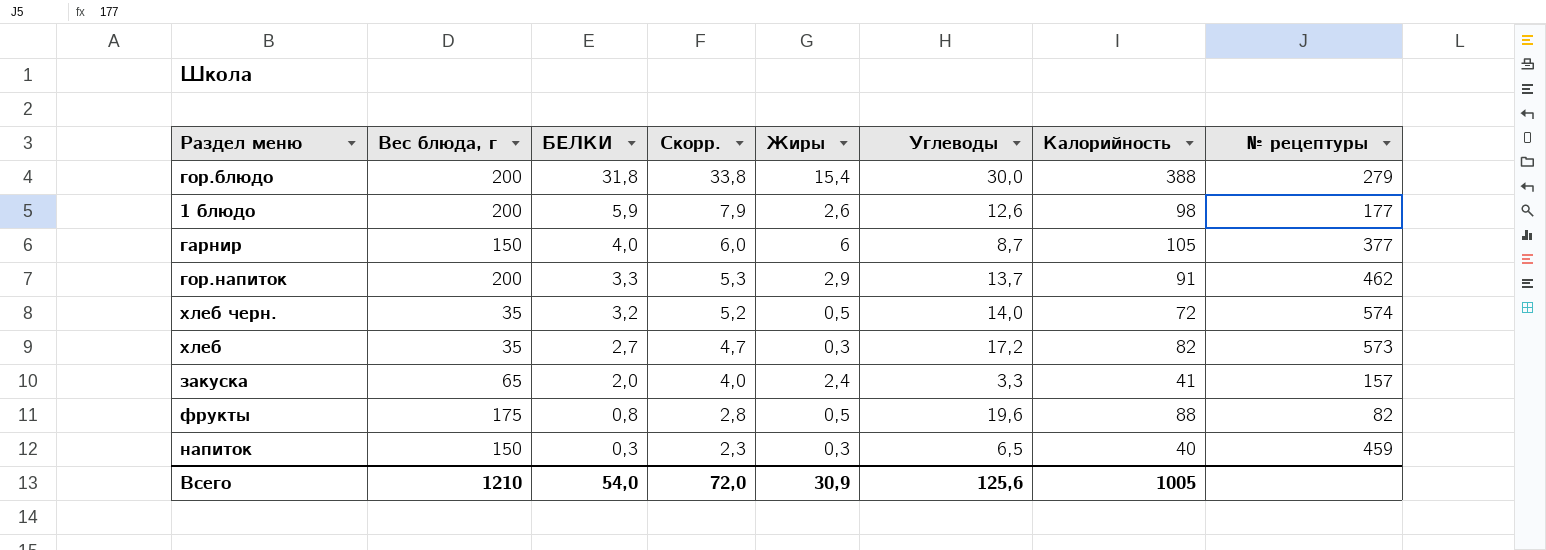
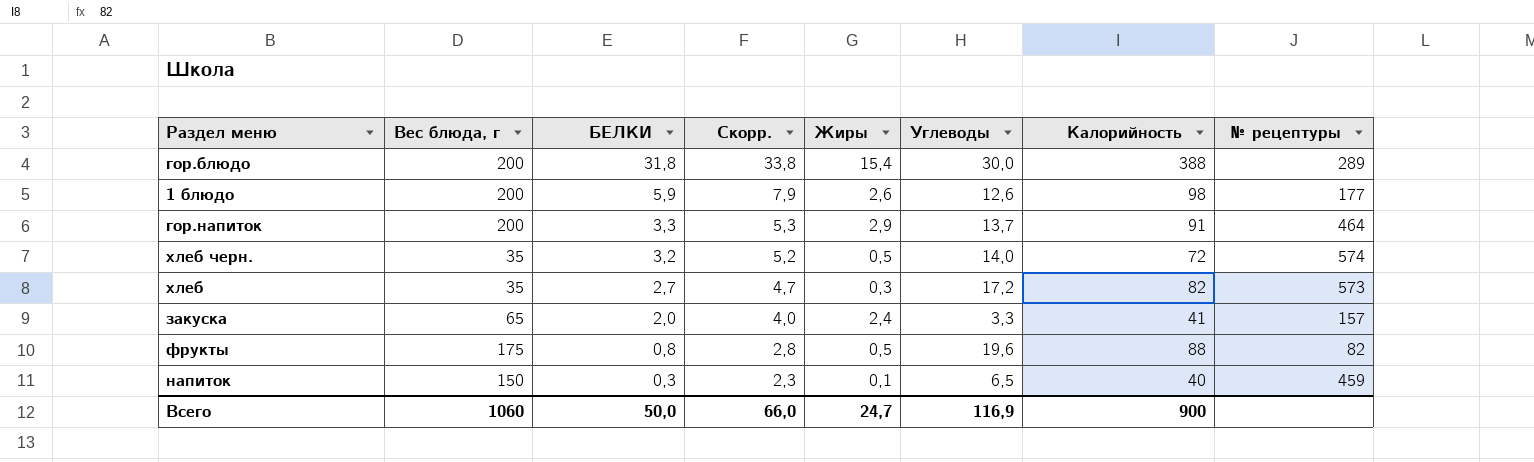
row гарнир: 150 | 4,0 | 6,0 | 6 | 8,7 | 105 | 377 -> none
гор.блюдо | № рецептуры: 279 -> 289
гор.напиток | № рецептуры: 462 -> 464
напиток | Жиры: 0,3 -> 0,1
Всего | Вес блюда, г: 1210 -> 1060
Всего | БЕЛКИ: 54,0 -> 50,0
Всего | Скорр.: 72,0 -> 66,0
Всего | Жиры: 30,9 -> 24,7
Всего | Углеводы: 125,6 -> 116,9
Всего | Калорийность: 1005 -> 900

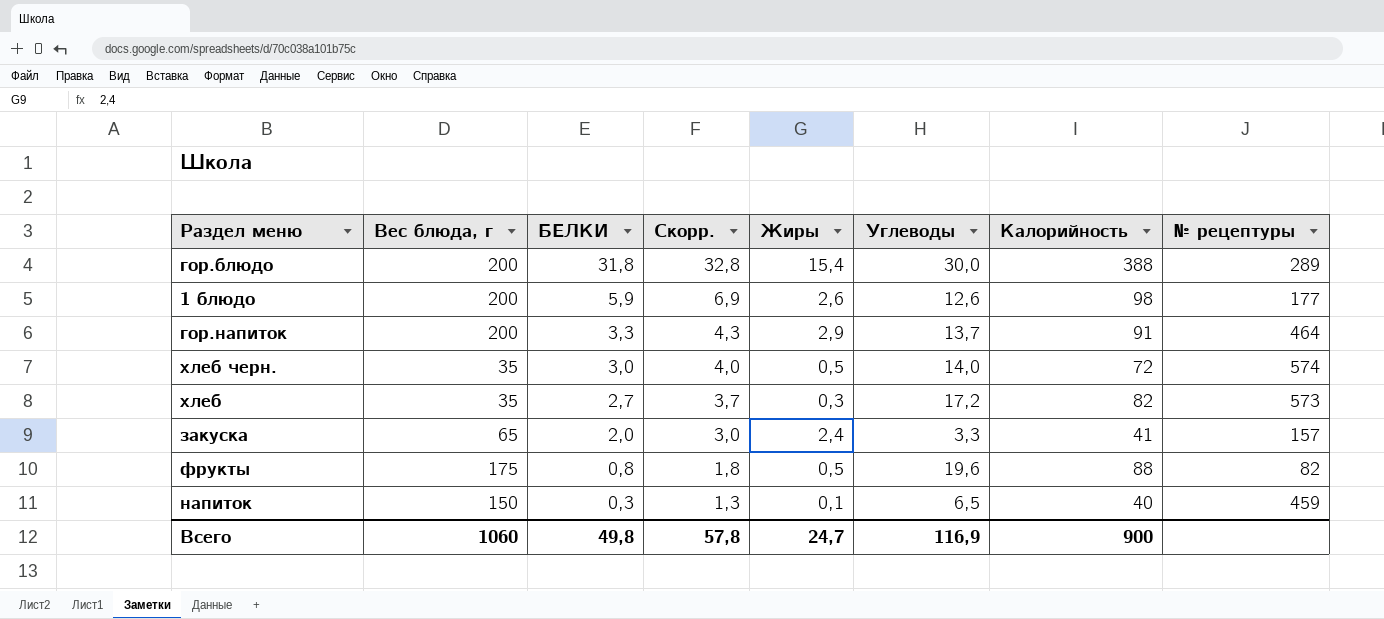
column Скорр. | formula: [БЕЛКИ] + 2 -> [БЕЛКИ] + 1
хлеб черн. | БЕЛКИ: 3,2 -> 3,0
Всего | БЕЛКИ: 50,0 -> 49,8
Всего | Скорр.: 66,0 -> 57,8

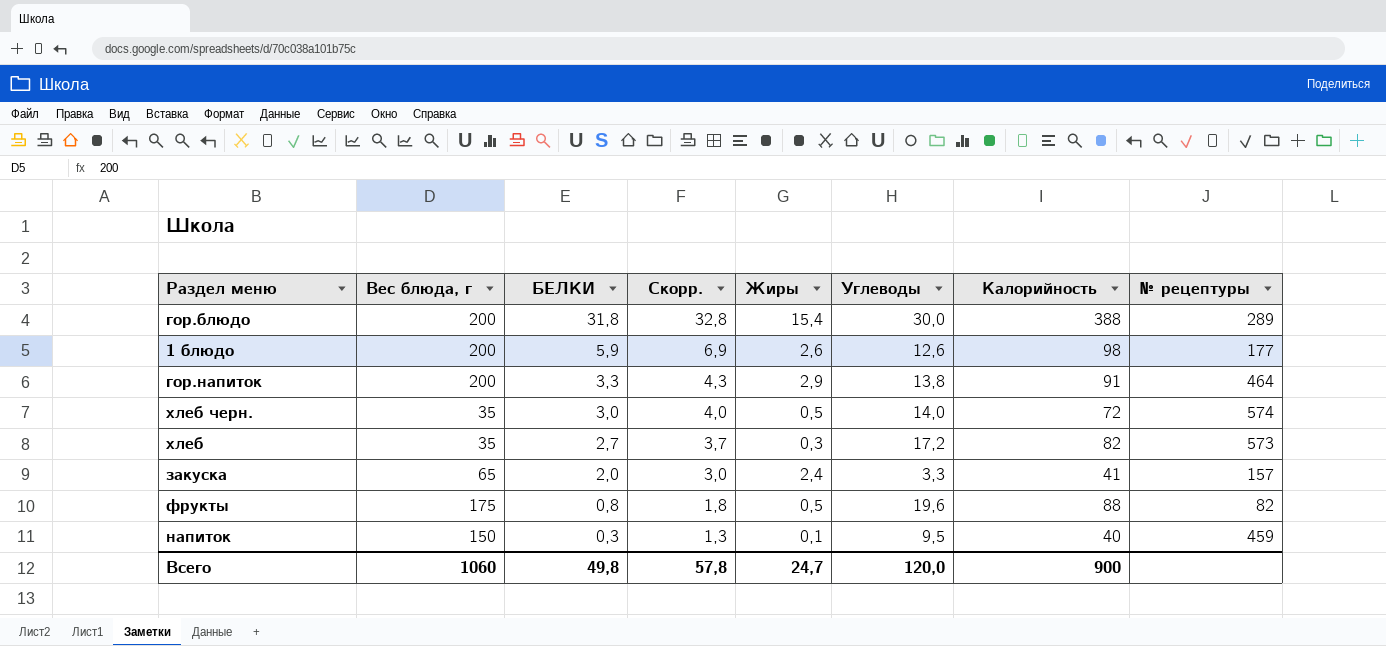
гор.напиток | Углеводы: 13,7 -> 13,8
напиток | Углеводы: 6,5 -> 9,5
Всего | Углеводы: 116,9 -> 120,0

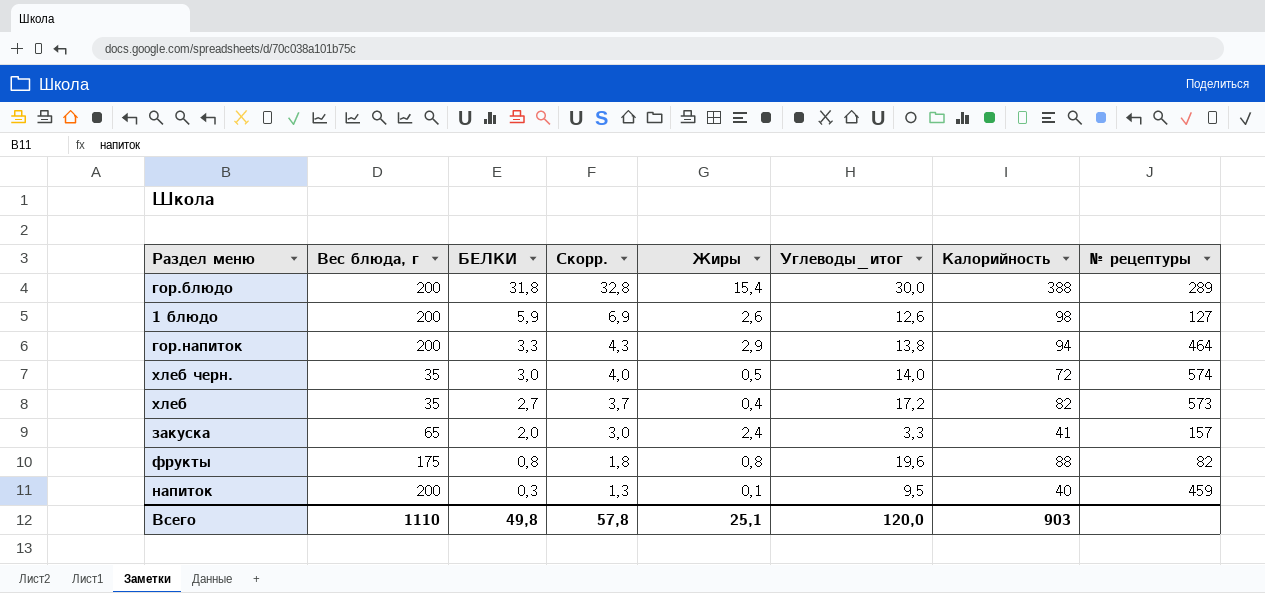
column name: Углеводы -> Углеводы_итог
1 блюдо | № рецептуры: 177 -> 127
гор.напиток | Калорийность: 91 -> 94
хлеб | Жиры: 0,3 -> 0,4
фрукты | Жиры: 0,5 -> 0,8
напиток | Вес блюда, г: 150 -> 200
Всего | Вес блюда, г: 1060 -> 1110
Всего | Жиры: 24,7 -> 25,1
Всего | Калорийность: 900 -> 903

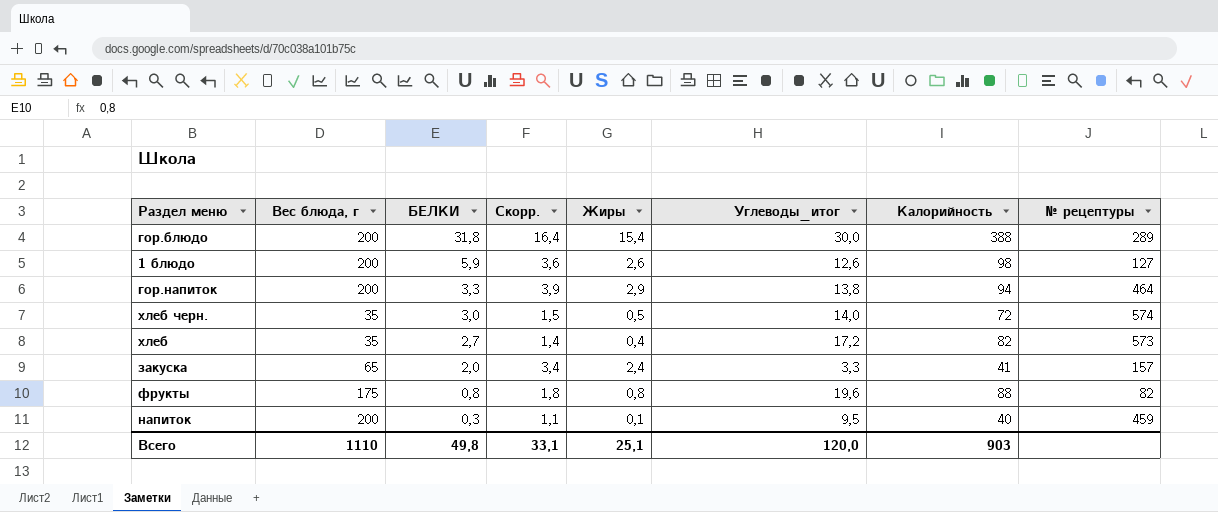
column Скорр. | formula: [БЕЛКИ] + 1 -> [Жиры] + 1
Всего | Скорр.: 57,8 -> 33,1

